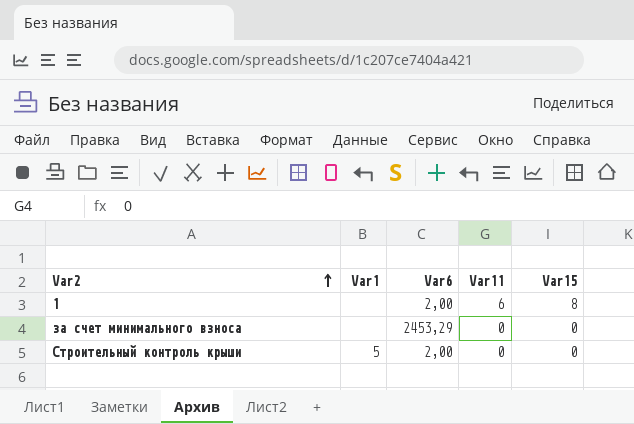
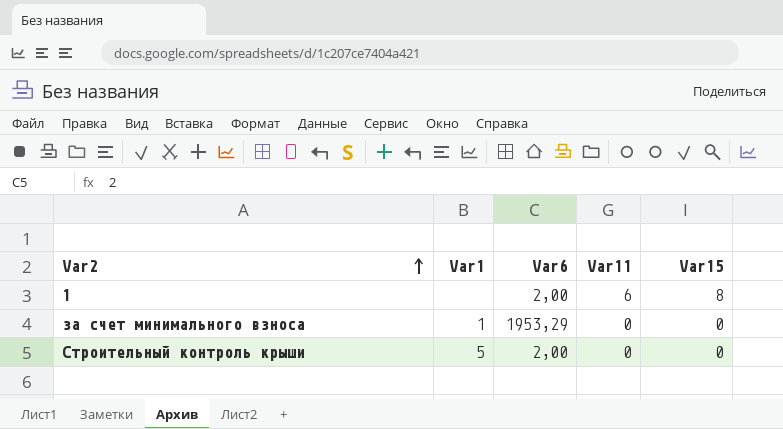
за счет минимального взноса | Var1: none -> 1
за счет минимального взноса | Var6: 2453,29 -> 1953,29

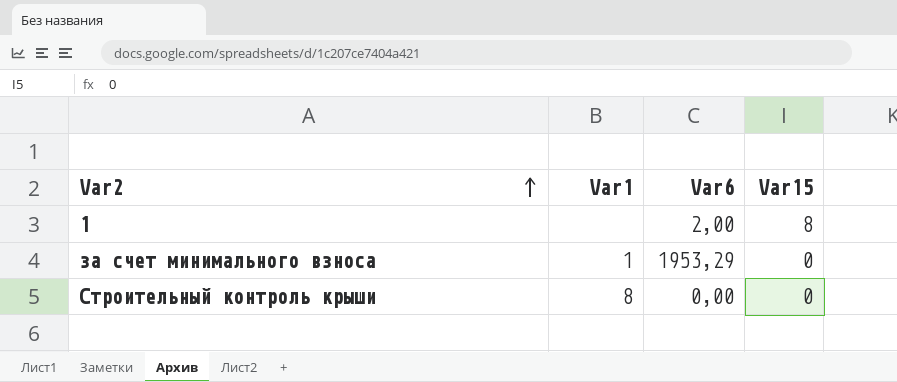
column Var11 | position: 4 -> none
Строительный контроль крыши | Var1: 5 -> 8
Строительный контроль крыши | Var6: 2,00 -> 0,00

